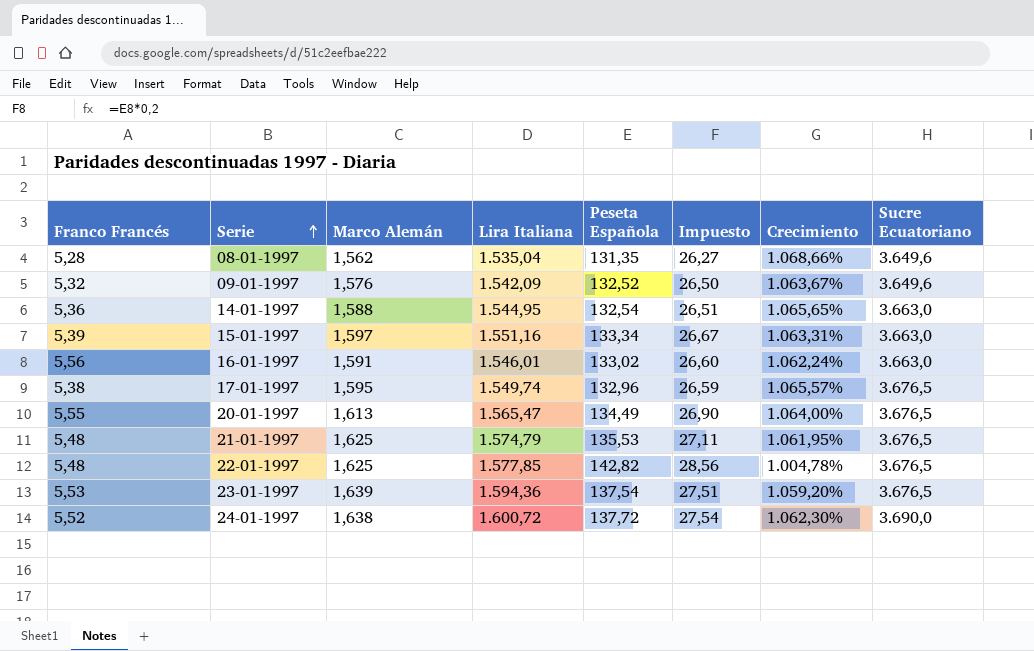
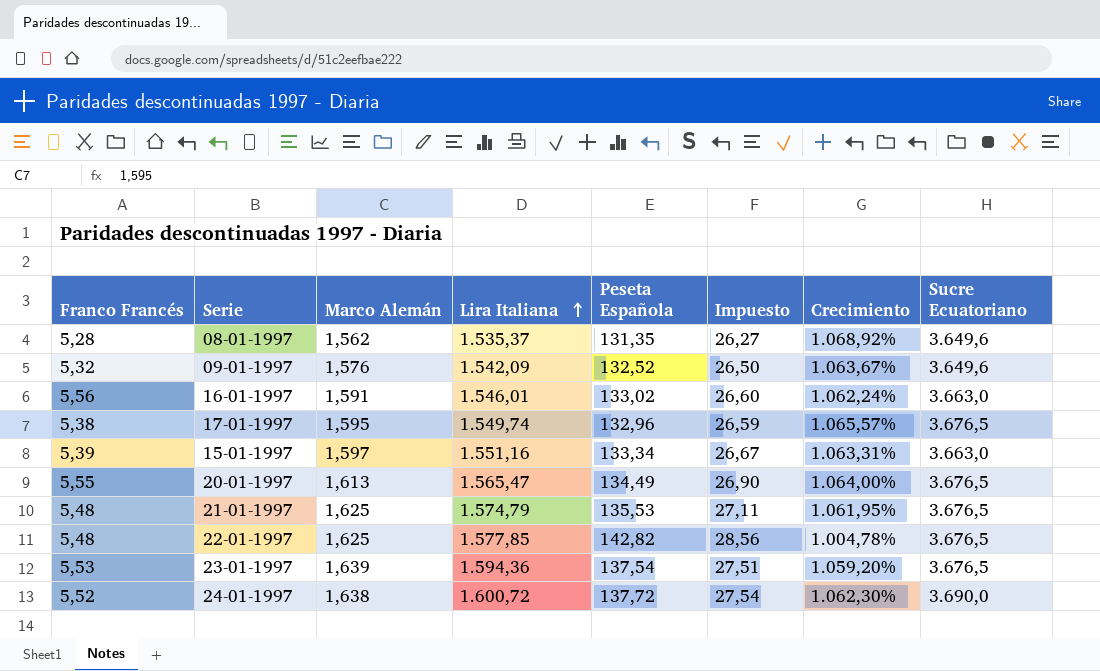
row order: Serie ascending -> Lira Italiana ascending
row 14-01-1997: 5,36 | 1,588 | 1.544,95 | 132,54 | 26,51 | 1.065,65% | 3.663,0 -> none
08-01-1997 | Lira Italiana: 1.535,04 -> 1.535,37
08-01-1997 | Crecimiento: 1.068,66% -> 1.068,92%

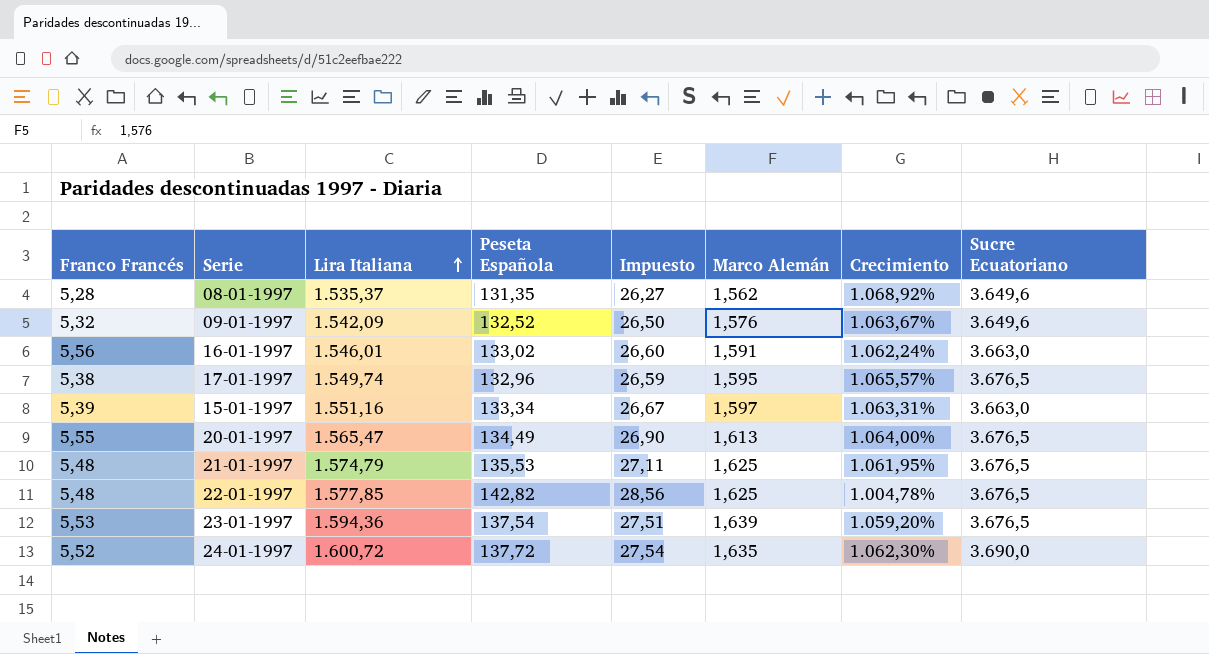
column Marco Alemán | position: 3 -> 6
24-01-1997 | Marco Alemán: 1,638 -> 1,635

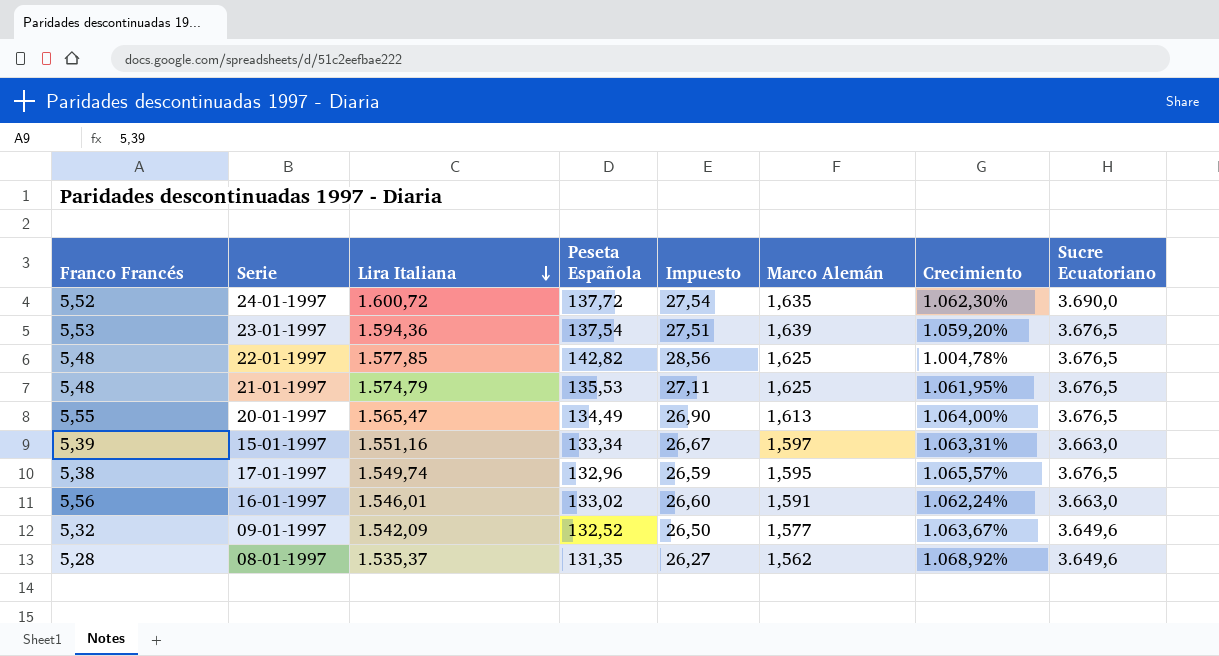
row order: Lira Italiana ascending -> Lira Italiana descending
09-01-1997 | Marco Alemán: 1,576 -> 1,577

